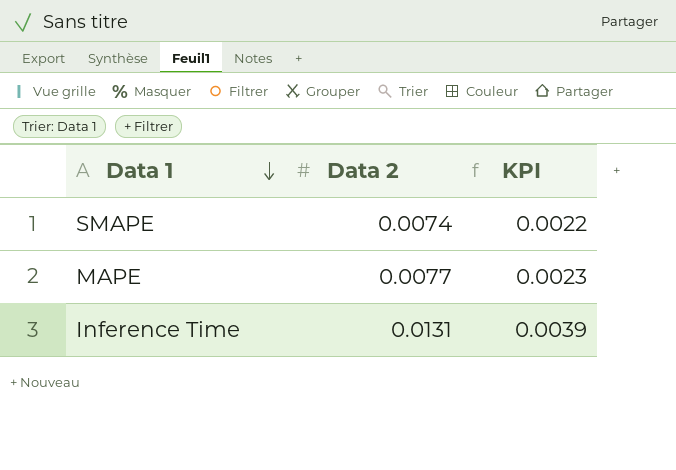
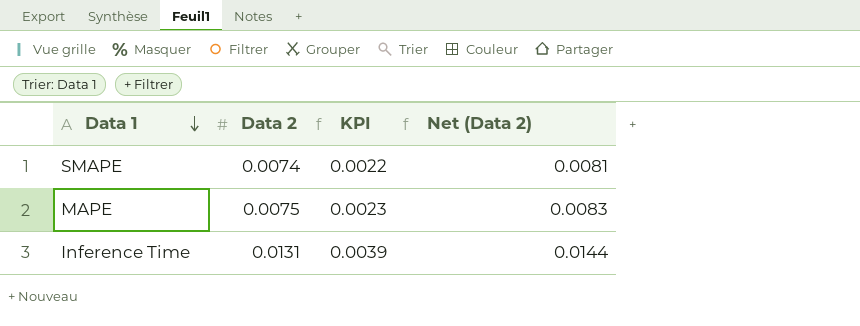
column Net (Data 2) | formula: none -> [Data 2] * 1.1
MAPE | Data 2: 0.0077 -> 0.0075

